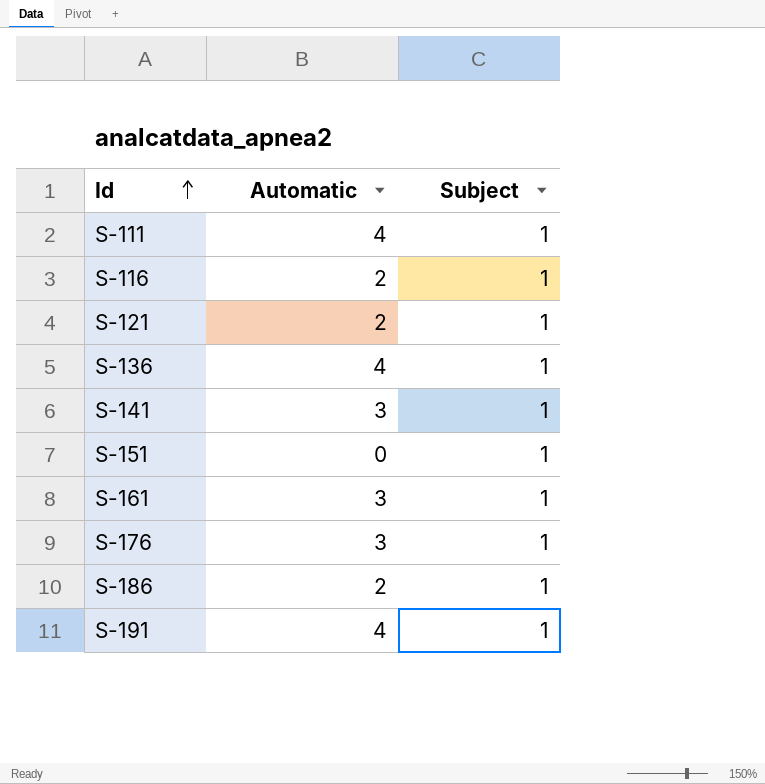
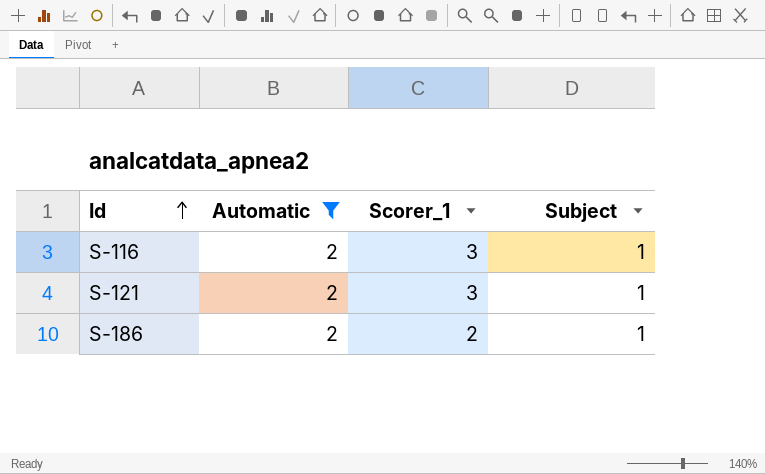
filter: none -> Automatic = 2
column Scorer_1 | position: none -> 3

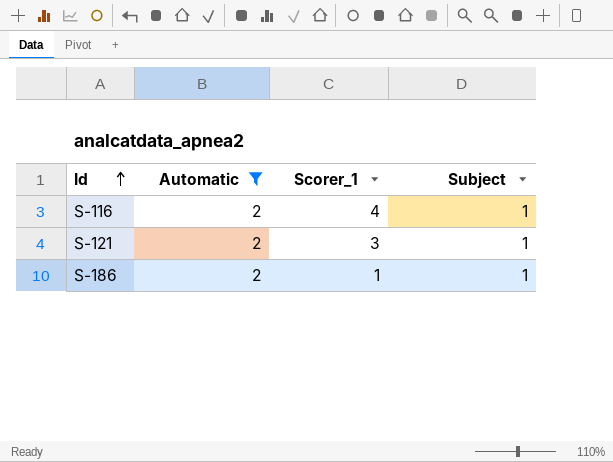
S-116 | Scorer_1: 3 -> 4
S-186 | Scorer_1: 2 -> 1

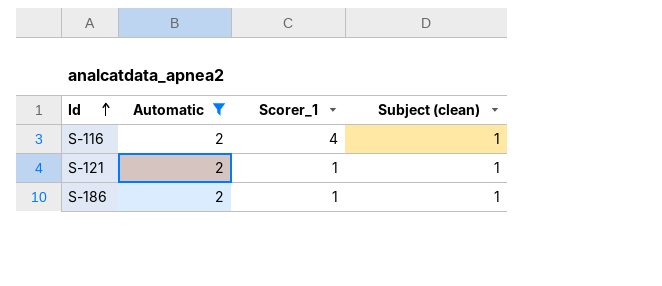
column name: Subject -> Subject (clean)
S-121 | Scorer_1: 3 -> 1

